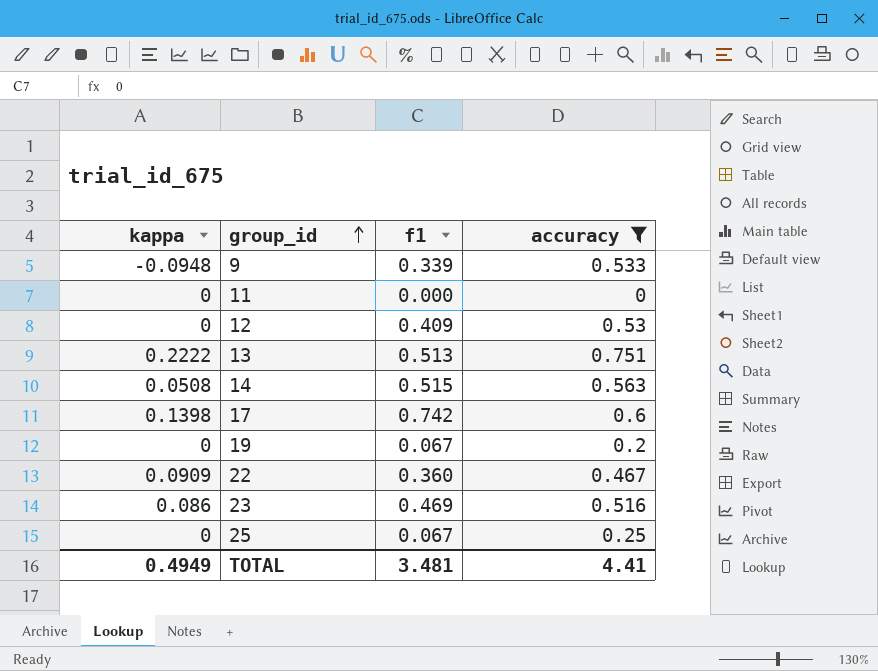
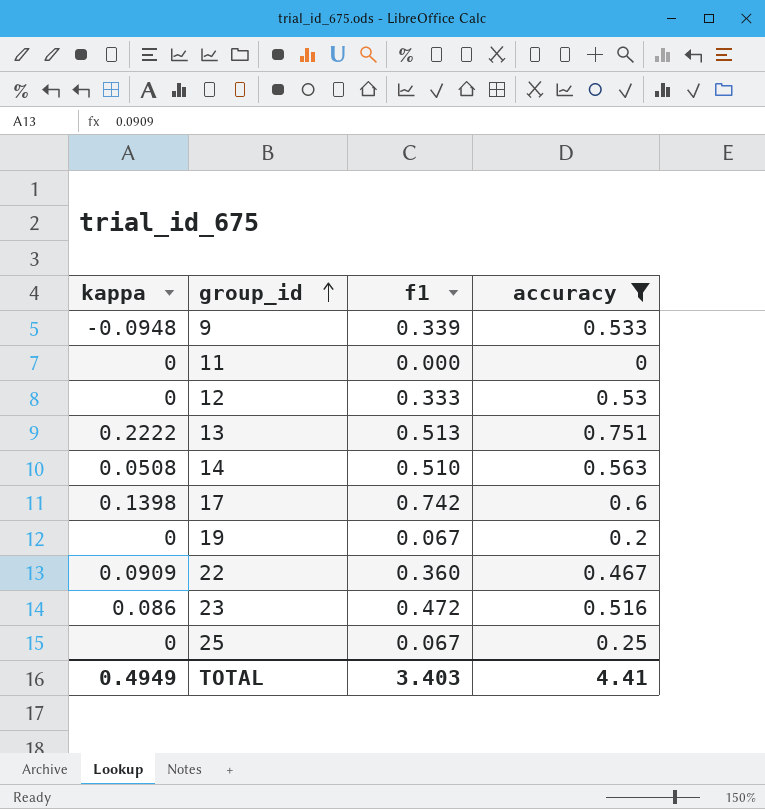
12 | f1: 0.409 -> 0.333
14 | f1: 0.515 -> 0.510
23 | f1: 0.469 -> 0.472
TOTAL | f1: 3.481 -> 3.403

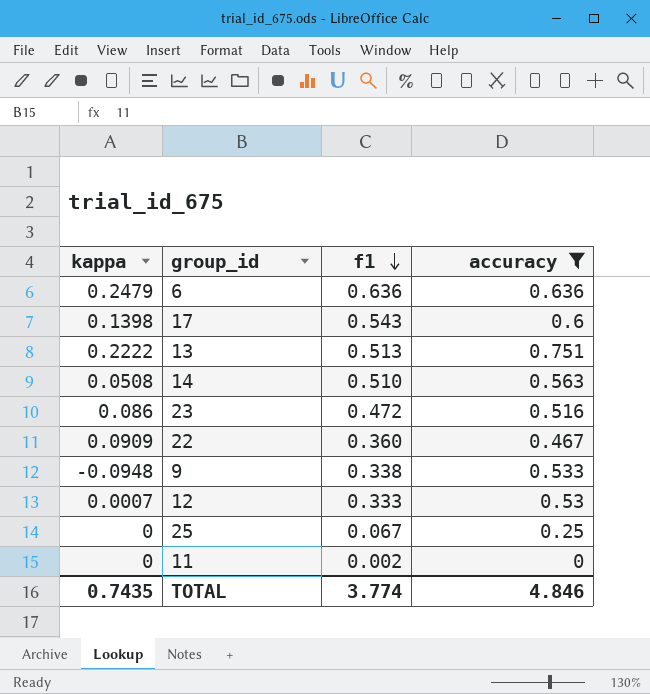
row order: group_id ascending -> f1 descending
row 19: 0 | 0.067 | 0.2 -> none
row 6: none -> 0.2479 | 0.636 | 0.636
17 | f1: 0.742 -> 0.543
9 | f1: 0.339 -> 0.338
12 | kappa: 0 -> 0.0007
11 | f1: 0.000 -> 0.002
TOTAL | kappa: 0.4949 -> 0.7435
TOTAL | f1: 3.403 -> 3.774
TOTAL | accuracy: 4.41 -> 4.846

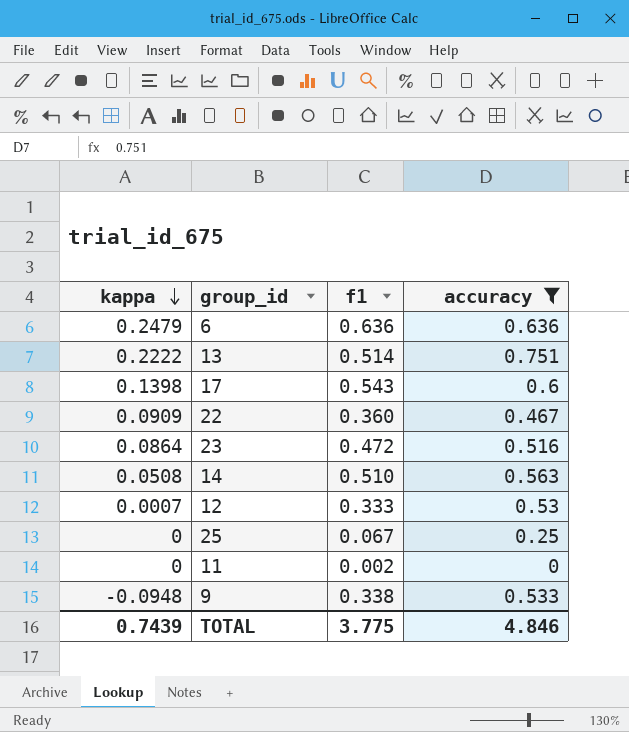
row order: f1 descending -> kappa descending
13 | f1: 0.513 -> 0.514
23 | kappa: 0.086 -> 0.0864
TOTAL | kappa: 0.7435 -> 0.7439
TOTAL | f1: 3.774 -> 3.775

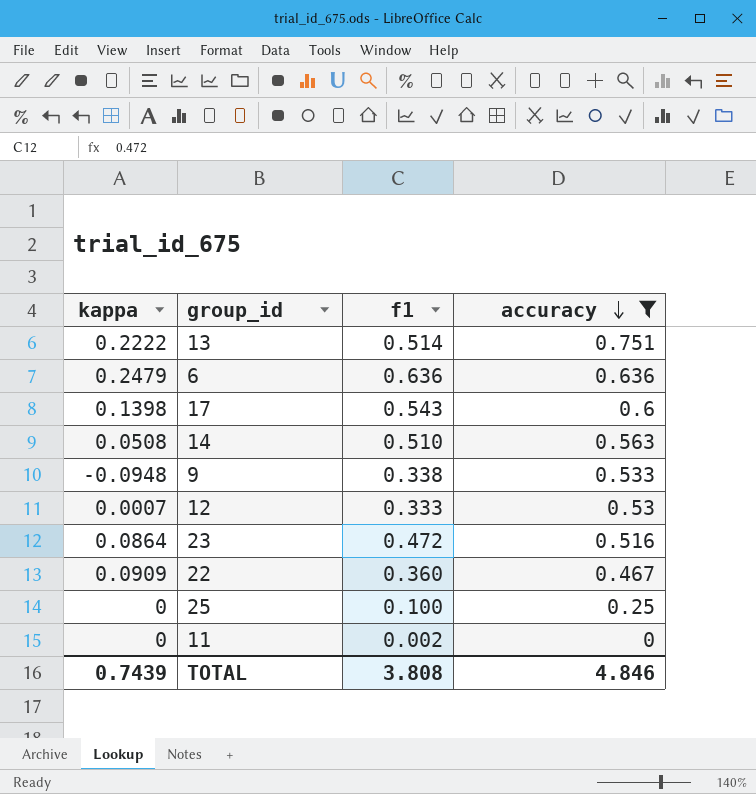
row order: kappa descending -> accuracy descending
25 | f1: 0.067 -> 0.100
TOTAL | f1: 3.775 -> 3.808

